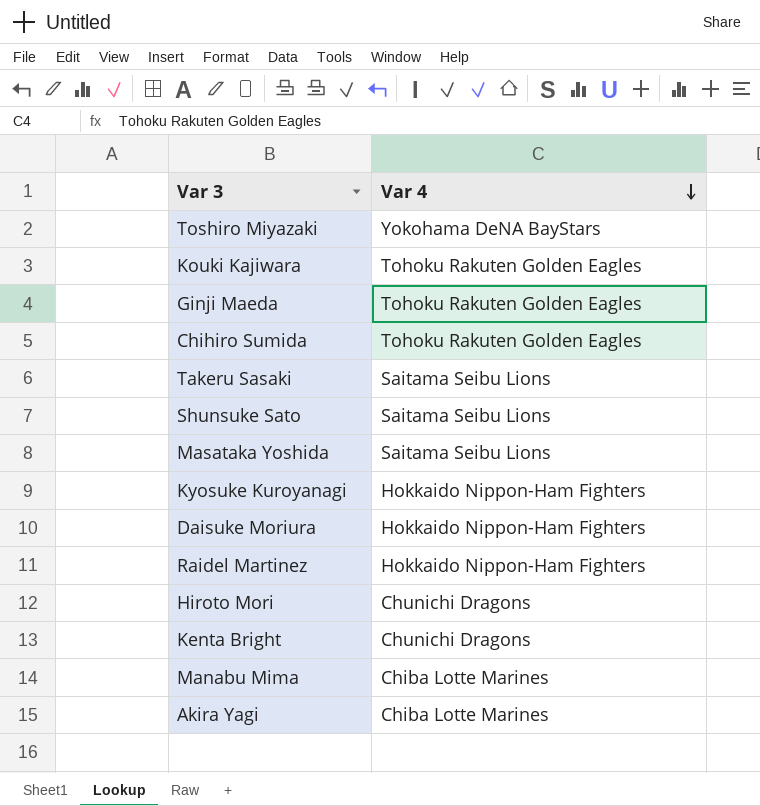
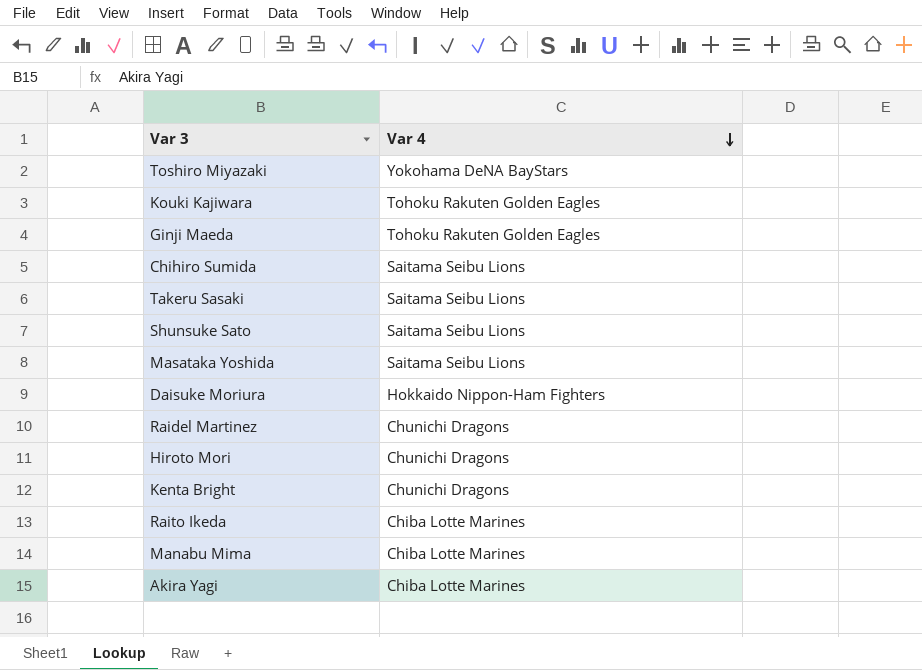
row Kyosuke Kuroyanagi: Hokkaido Nippon-Ham Fighters -> none
Chihiro Sumida | Var 4: Tohoku Rakuten Golden Eagles -> Saitama Seibu Lions
Raidel Martinez | Var 4: Hokkaido Nippon-Ham Fighters -> Chunichi Dragons
row Raito Ikeda: none -> Chiba Lotte Marines

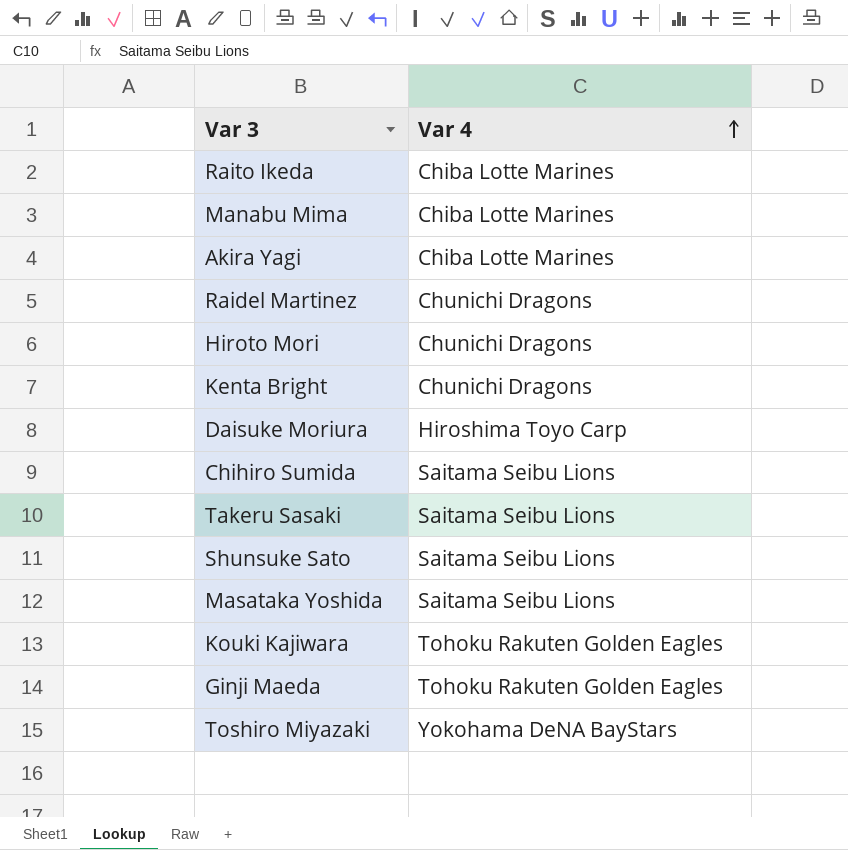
row order: Var 4 descending -> Var 4 ascending
Daisuke Moriura | Var 4: Hokkaido Nippon-Ham Fighters -> Hiroshima Toyo Carp

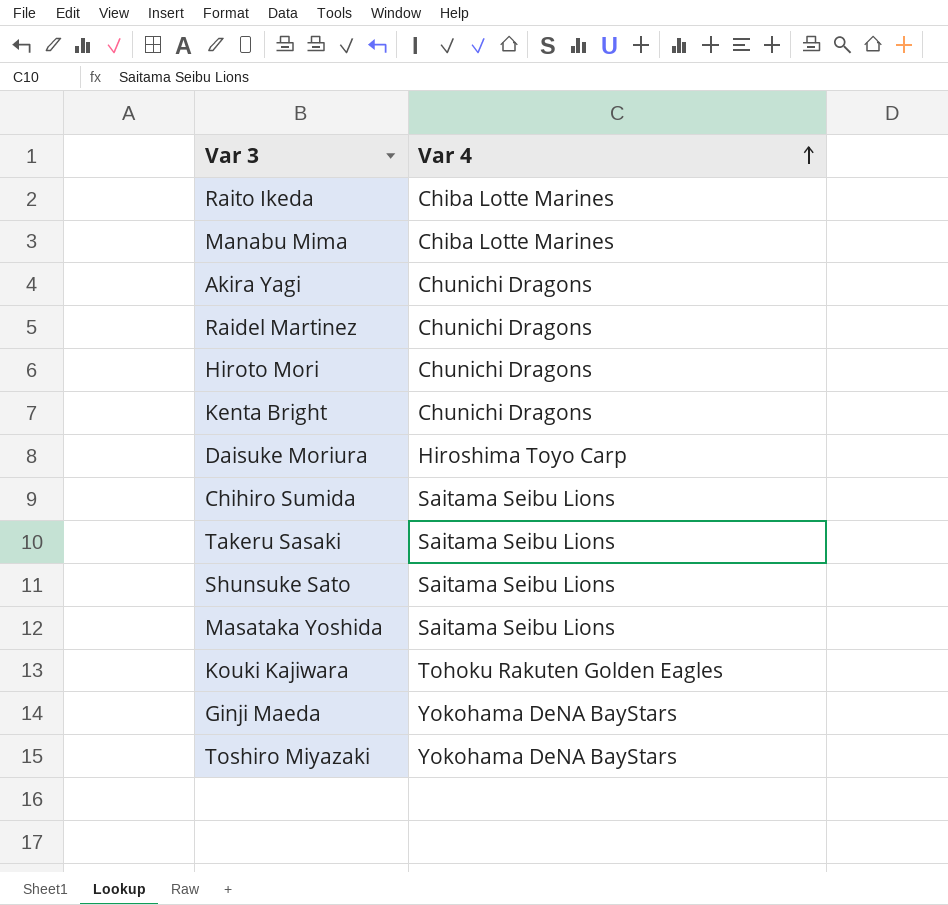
Akira Yagi | Var 4: Chiba Lotte Marines -> Chunichi Dragons
Ginji Maeda | Var 4: Tohoku Rakuten Golden Eagles -> Yokohama DeNA BayStars

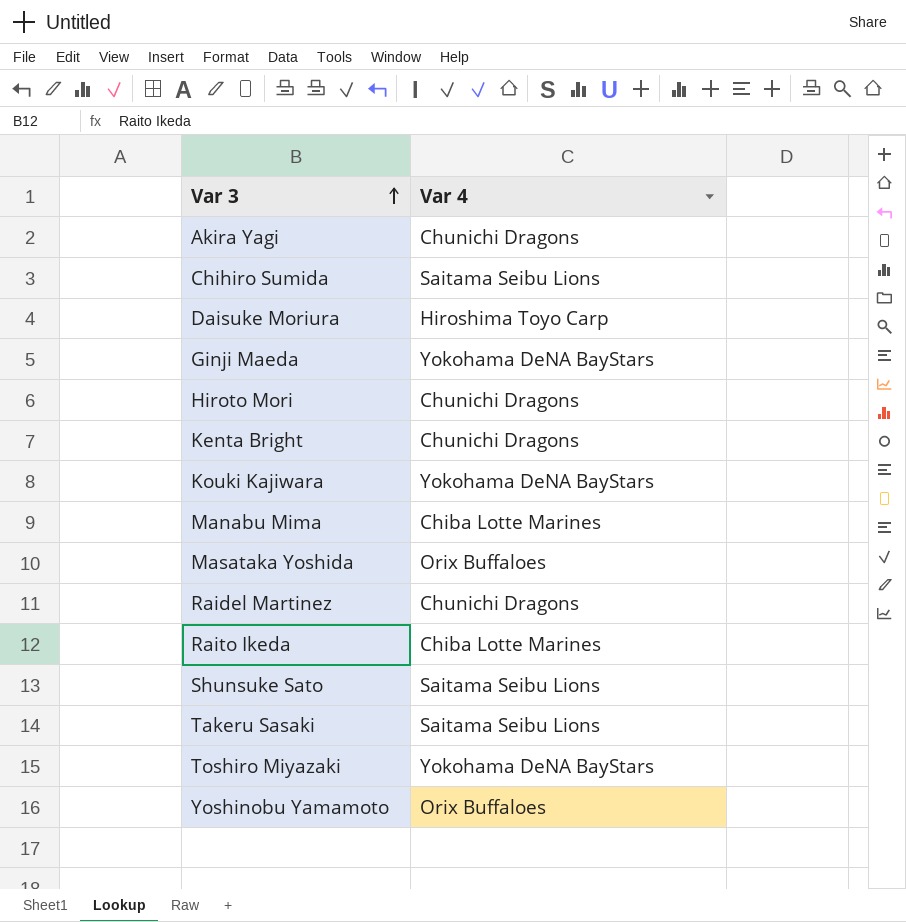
row order: Var 4 ascending -> Var 3 ascending
Kouki Kajiwara | Var 4: Tohoku Rakuten Golden Eagles -> Yokohama DeNA BayStars
Masataka Yoshida | Var 4: Saitama Seibu Lions -> Orix Buffaloes
row Yoshinobu Yamamoto: none -> Orix Buffaloes

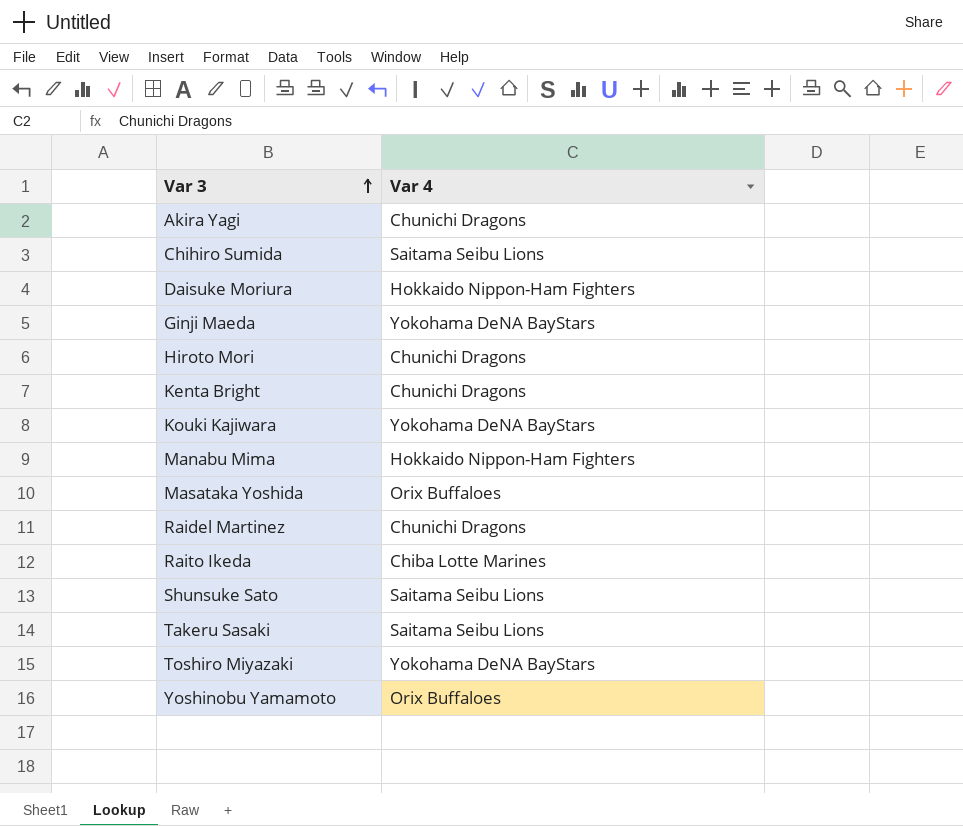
Daisuke Moriura | Var 4: Hiroshima Toyo Carp -> Hokkaido Nippon-Ham Fighters
Manabu Mima | Var 4: Chiba Lotte Marines -> Hokkaido Nippon-Ham Fighters

